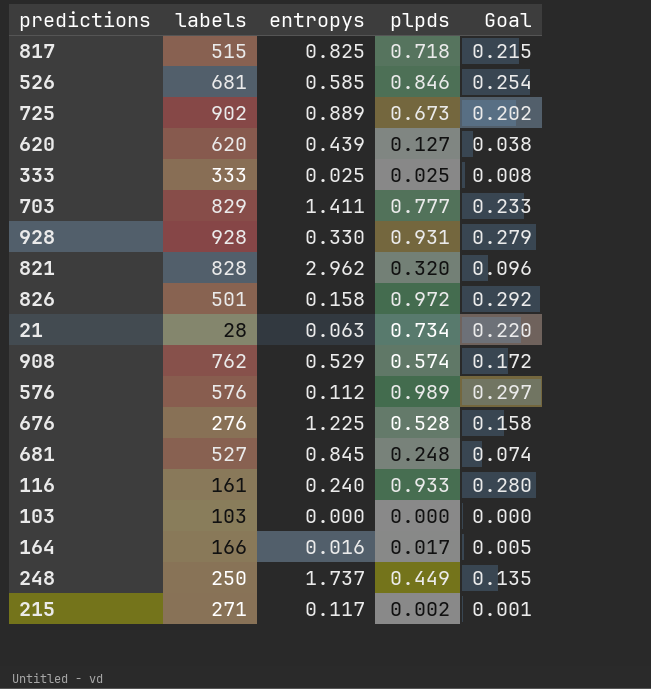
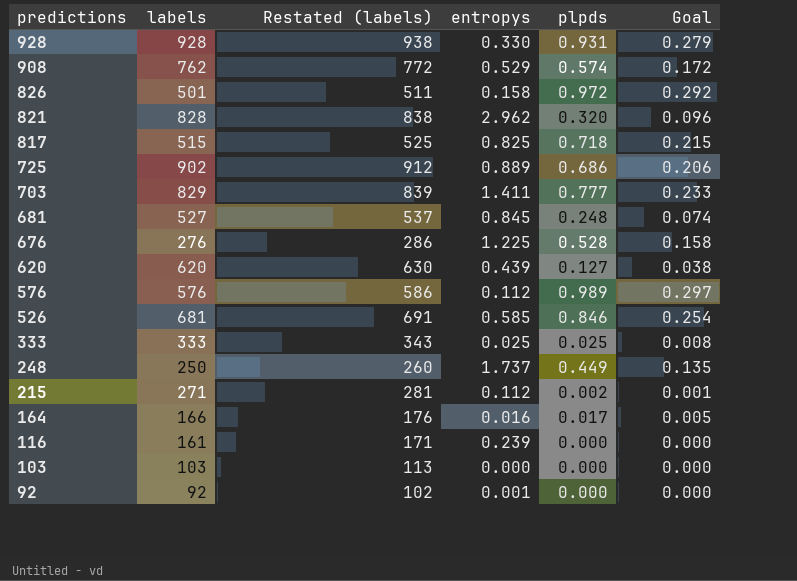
row order: none -> predictions descending
column Restated (labels) | formula: none -> [labels] + 10
row 21: 28 | 0.063 | 0.734 | 0.220 -> none
725 | plpds: 0.673 -> 0.686
725 | Goal: 0.202 -> 0.206
215 | entropys: 0.117 -> 0.112
116 | entropys: 0.240 -> 0.239
116 | plpds: 0.933 -> 0.000
116 | Goal: 0.280 -> 0.000
row 92: none -> 92 | 102 | 0.001 | 0.000 | 0.000

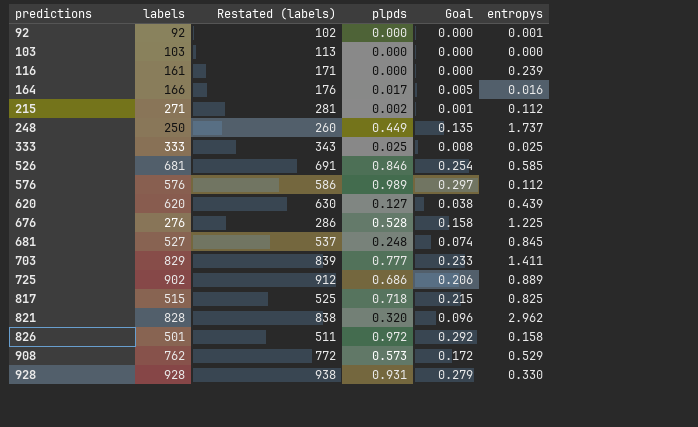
row order: predictions descending -> predictions ascending
column entropys | position: 4 -> 6
908 | plpds: 0.574 -> 0.573

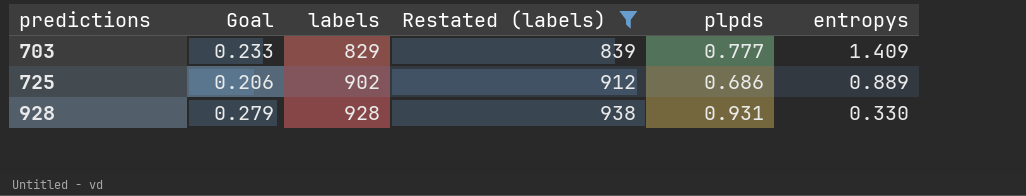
filter: none -> Restated (labels) >= 839
column Goal | position: 5 -> 2
703 | entropys: 1.411 -> 1.409

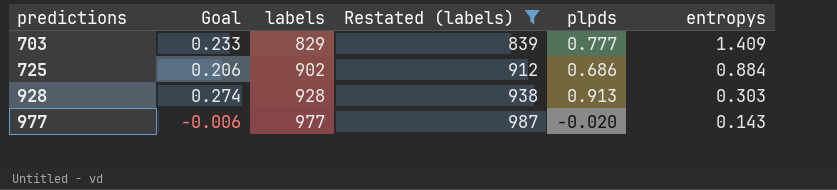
725 | entropys: 0.889 -> 0.884
928 | Goal: 0.279 -> 0.274
928 | plpds: 0.931 -> 0.913
928 | entropys: 0.330 -> 0.303
row 977: none -> -0.006 | 977 | 987 | -0.020 | 0.143

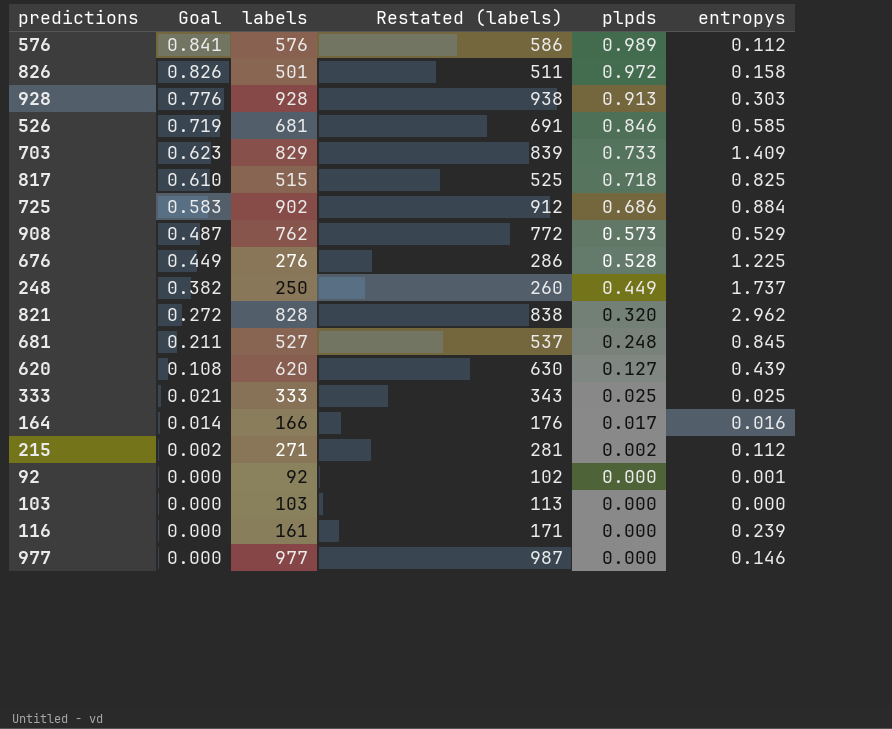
filter: Restated (labels) >= 839 -> none
row order: predictions ascending -> Goal descending
column Goal | formula: [plpds] * 0.3 -> [plpds] * 0.85
703 | plpds: 0.777 -> 0.733
977 | plpds: -0.020 -> 0.000
977 | entropys: 0.143 -> 0.146

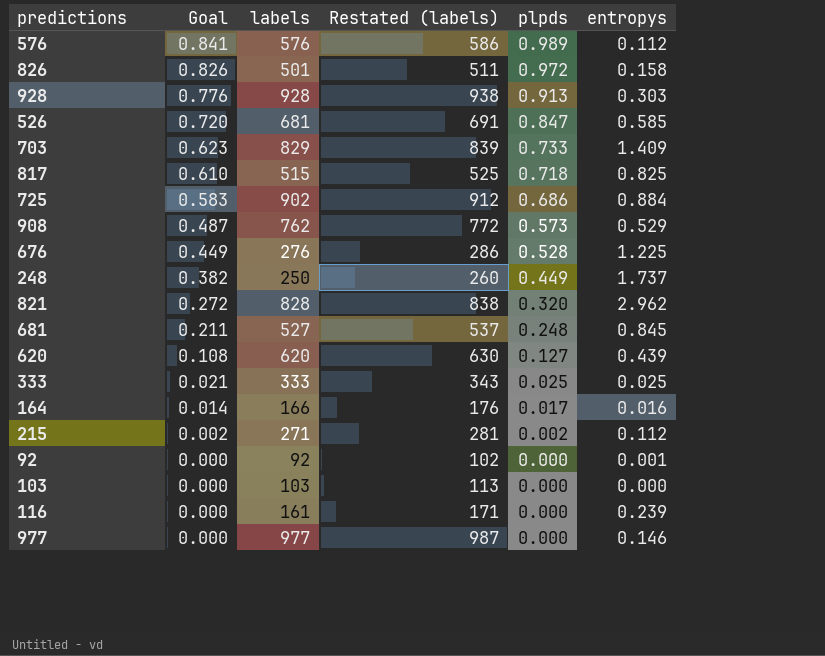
526 | Goal: 0.719 -> 0.720
526 | plpds: 0.846 -> 0.847

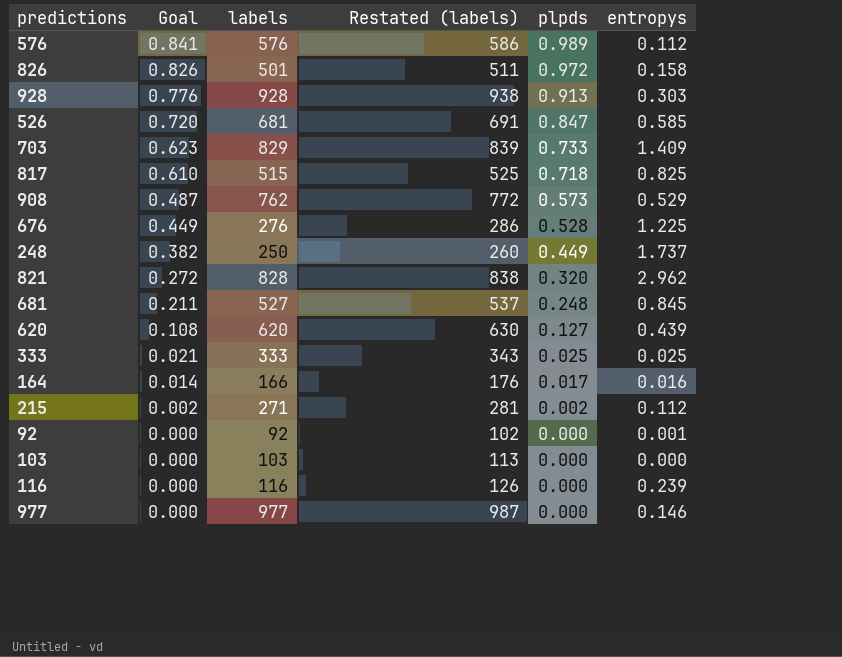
row 725: 0.583 | 902 | 912 | 0.686 | 0.884 -> none
116 | labels: 161 -> 116
116 | Restated (labels): 171 -> 126

